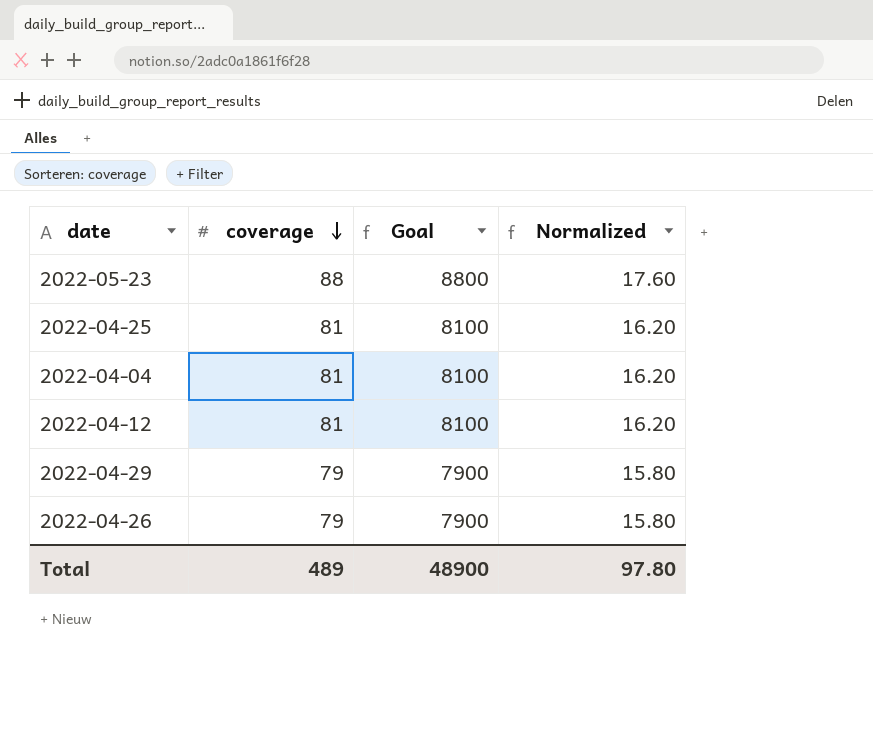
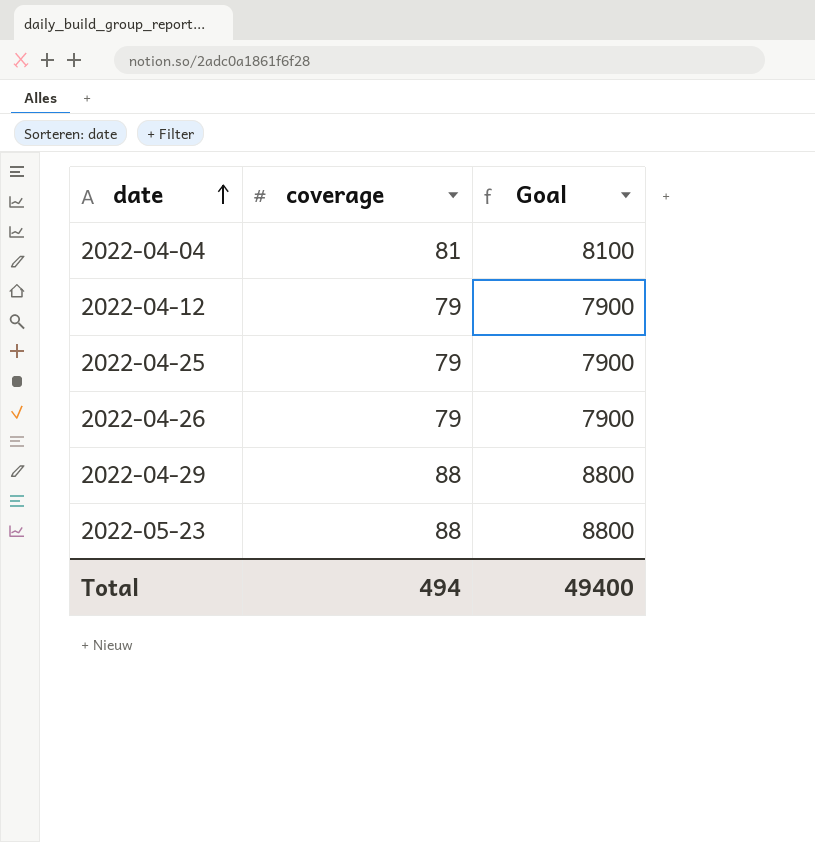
row order: coverage descending -> date ascending
column Normalized | formula: [coverage] * 0.2 -> none
2022-04-12 | coverage: 81 -> 79
2022-04-12 | Goal: 8100 -> 7900
2022-04-25 | coverage: 81 -> 79
2022-04-25 | Goal: 8100 -> 7900
2022-04-29 | coverage: 79 -> 88
2022-04-29 | Goal: 7900 -> 8800
Total | coverage: 489 -> 494
Total | Goal: 48900 -> 49400

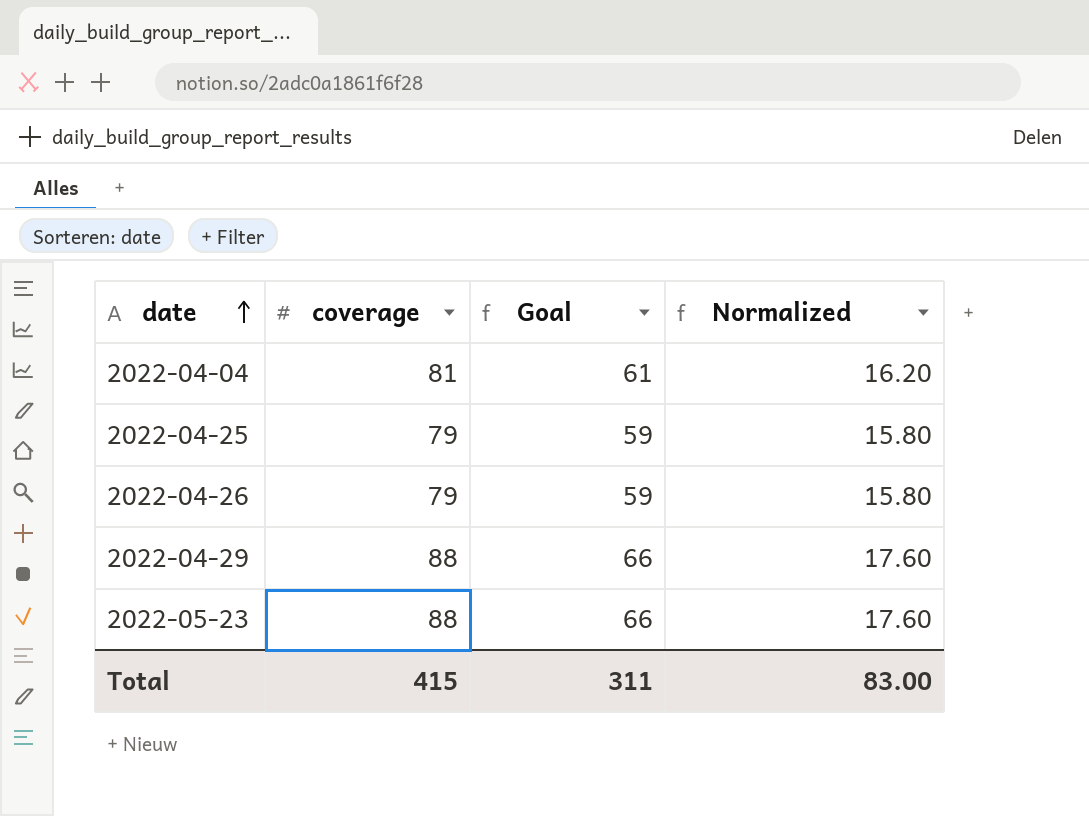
column Goal | formula: [coverage] * 100 -> [coverage] * 0.75
column Normalized | formula: none -> [coverage] * 0.2
row 2022-04-12: 79 | 7900 -> none
Total | coverage: 494 -> 415
Total | Goal: 49400 -> 311

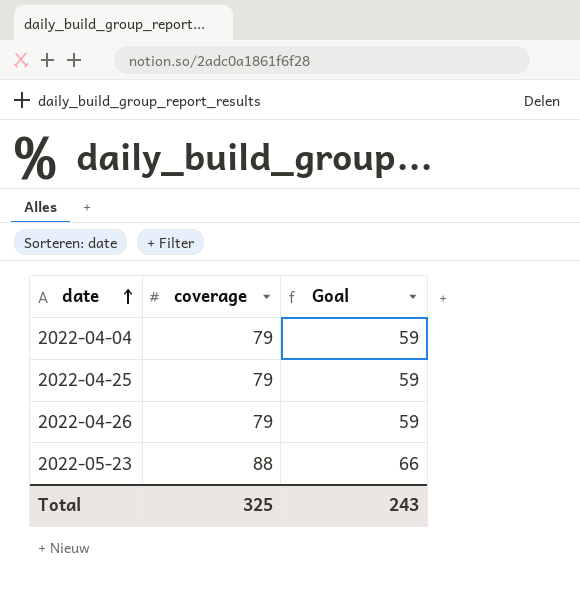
column Normalized | formula: [coverage] * 0.2 -> none
row 2022-04-29: 88 | 66 | 17.60 -> none
2022-04-04 | coverage: 81 -> 79
2022-04-04 | Goal: 61 -> 59
Total | coverage: 415 -> 325
Total | Goal: 311 -> 243

